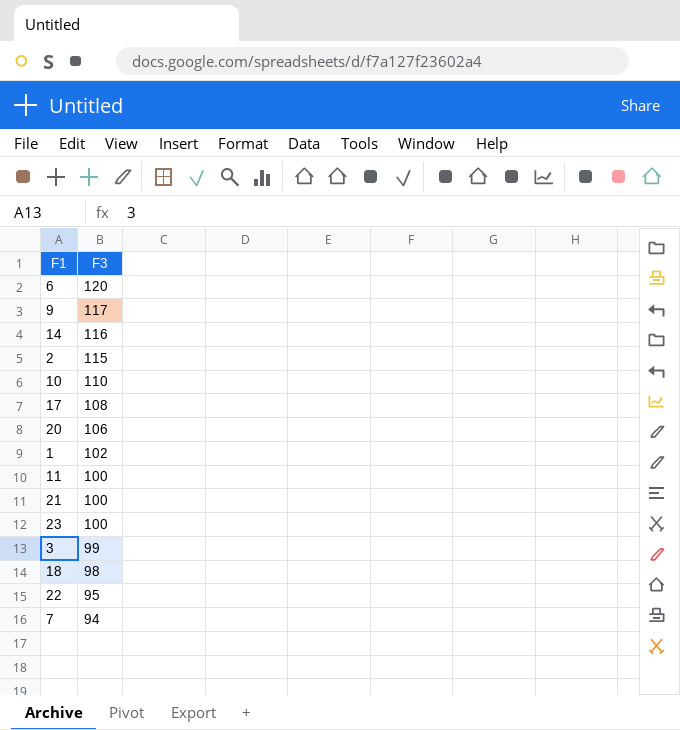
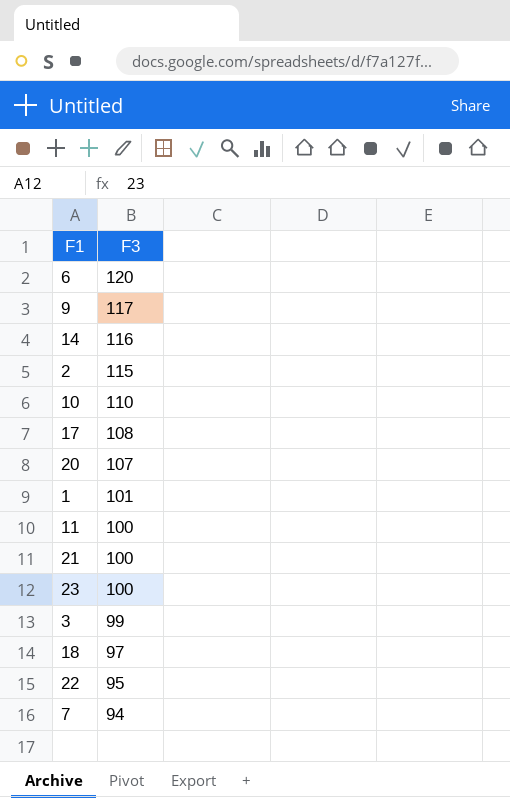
20 | F3: 106 -> 107
1 | F3: 102 -> 101
18 | F3: 98 -> 97

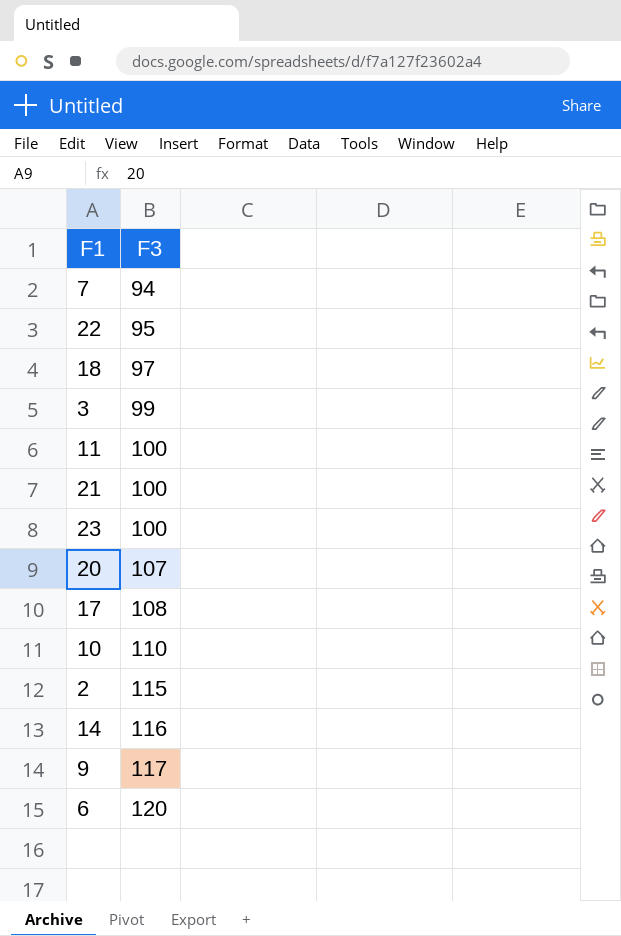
row order: F3 descending -> F3 ascending
row 1: 101 -> none

